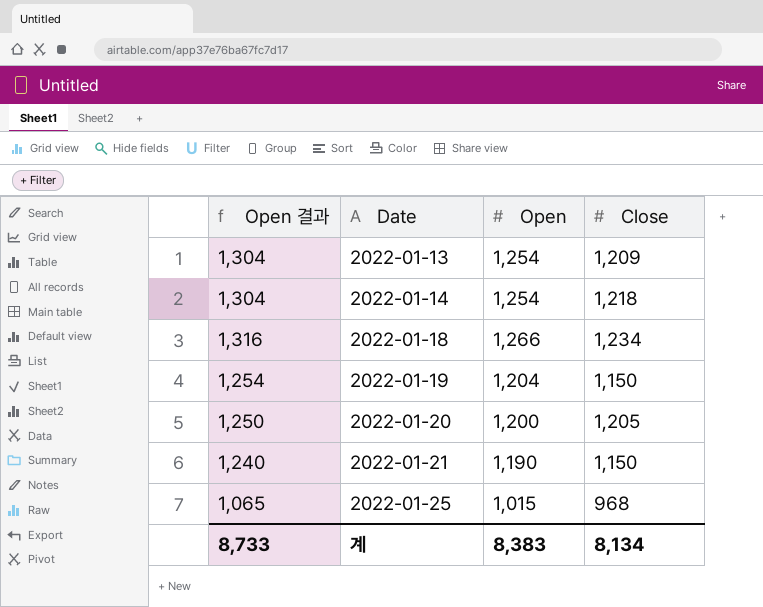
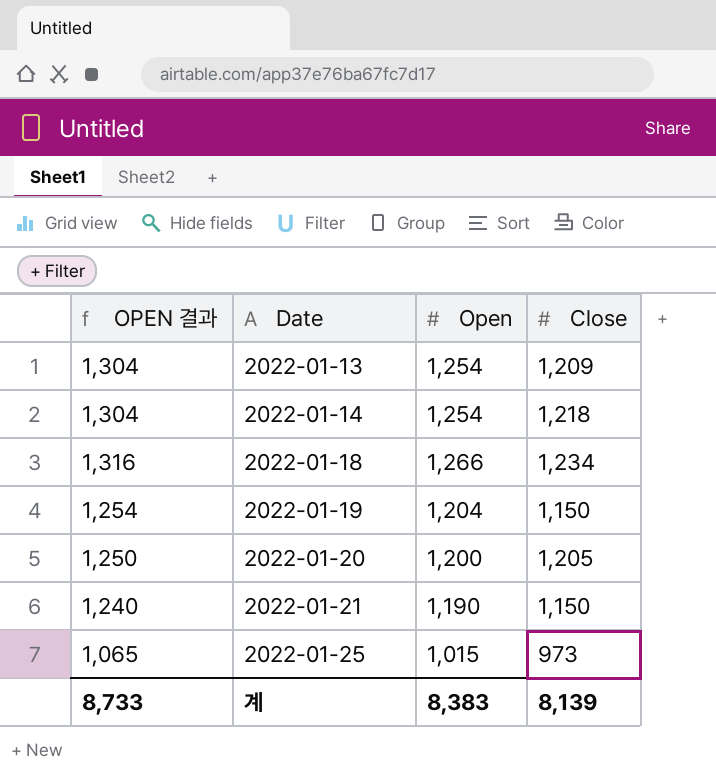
column name: Open 결과 -> OPEN 결과
2022-01-25 | Close: 968 -> 973
계 | Close: 8,134 -> 8,139

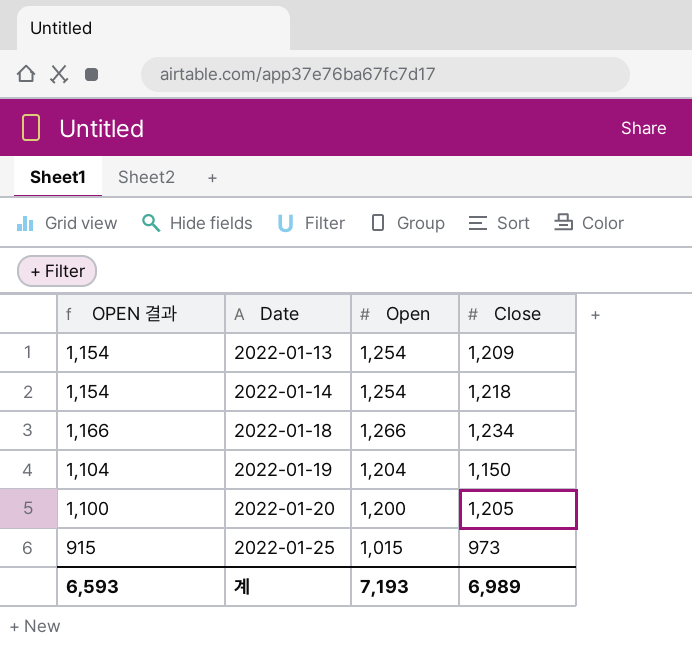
column OPEN 결과 | formula: [Open] + 50 -> [Open] - 100
row 2022-01-21: 1,240 | 1,190 | 1,150 -> none
계 | OPEN 결과: 8,733 -> 6,593
계 | Open: 8,383 -> 7,193
계 | Close: 8,139 -> 6,989

